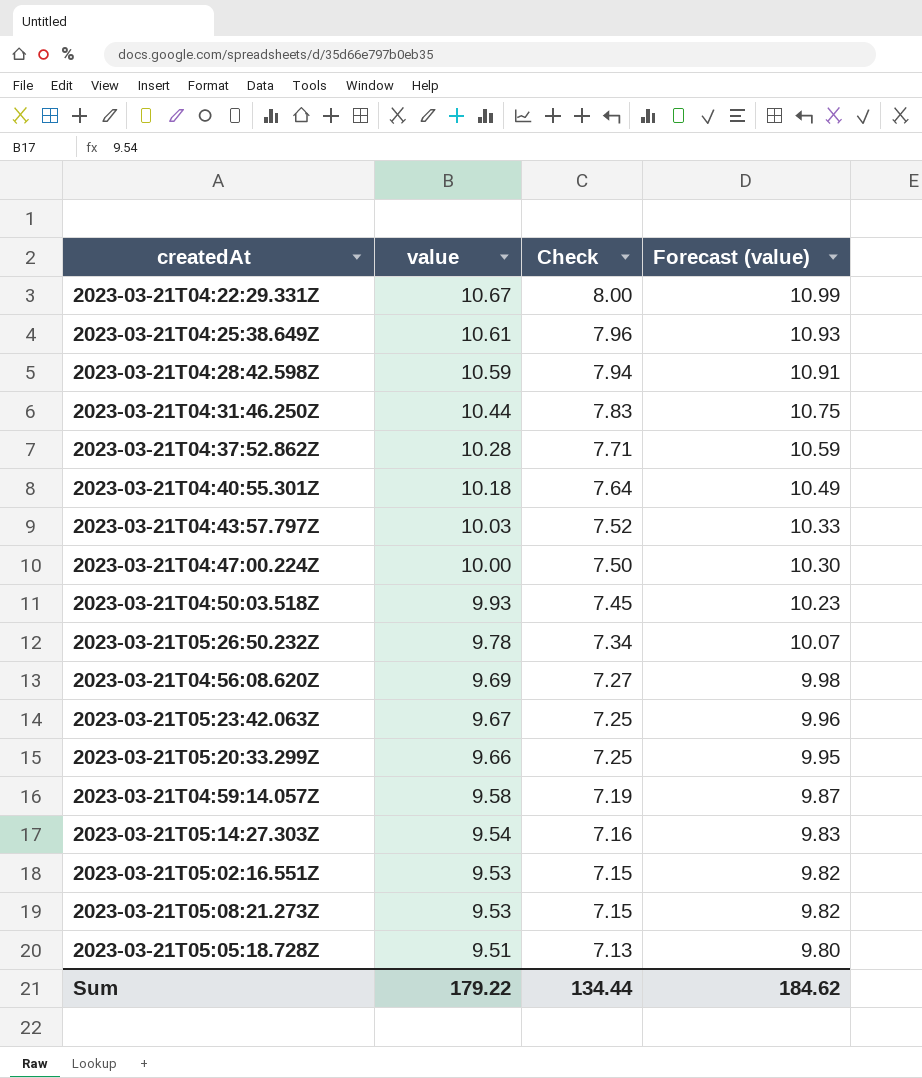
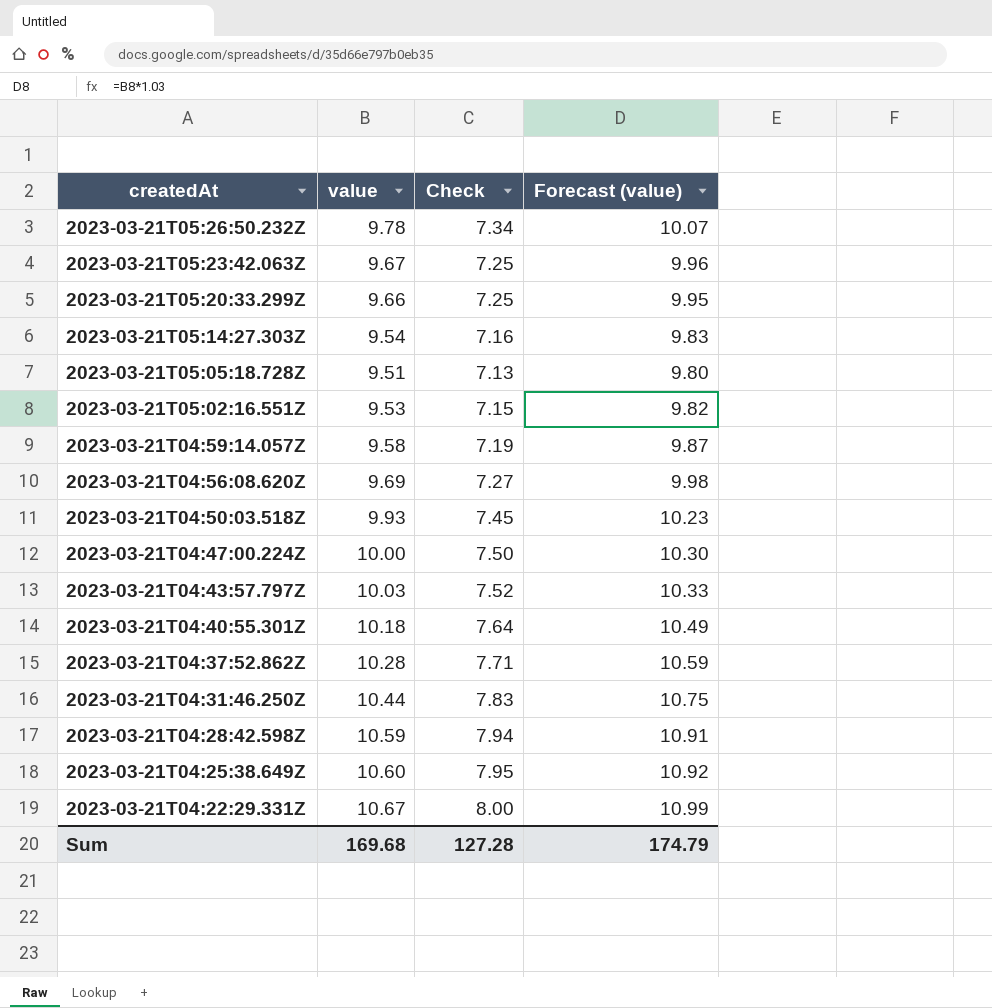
row order: value descending -> createdAt descending
row 2023-03-21T05:08:21.273Z: 9.53 | 7.15 | 9.82 -> none
2023-03-21T04:25:38.649Z | value: 10.61 -> 10.60
2023-03-21T04:25:38.649Z | Check: 7.96 -> 7.95
2023-03-21T04:25:38.649Z | Forecast (value): 10.93 -> 10.92
Sum | value: 179.22 -> 169.68
Sum | Check: 134.44 -> 127.28
Sum | Forecast (value): 184.62 -> 174.79

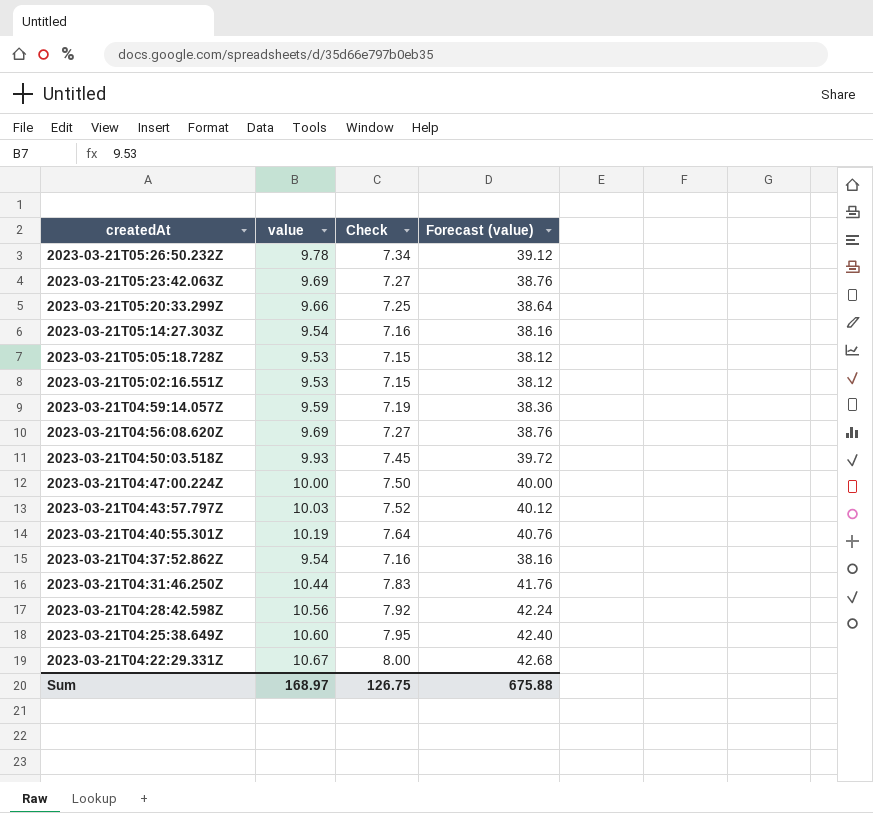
column Forecast (value) | formula: [value] * 1.03 -> [value] * 4
2023-03-21T05:23:42.063Z | value: 9.67 -> 9.69
2023-03-21T05:23:42.063Z | Check: 7.25 -> 7.27
2023-03-21T05:05:18.728Z | value: 9.51 -> 9.53
2023-03-21T05:05:18.728Z | Check: 7.13 -> 7.15
2023-03-21T04:59:14.057Z | value: 9.58 -> 9.59
2023-03-21T04:40:55.301Z | value: 10.18 -> 10.19
2023-03-21T04:37:52.862Z | value: 10.28 -> 9.54
2023-03-21T04:37:52.862Z | Check: 7.71 -> 7.16
2023-03-21T04:28:42.598Z | value: 10.59 -> 10.56
2023-03-21T04:28:42.598Z | Check: 7.94 -> 7.92
Sum | value: 169.68 -> 168.97
Sum | Check: 127.28 -> 126.75
Sum | Forecast (value): 174.79 -> 675.88

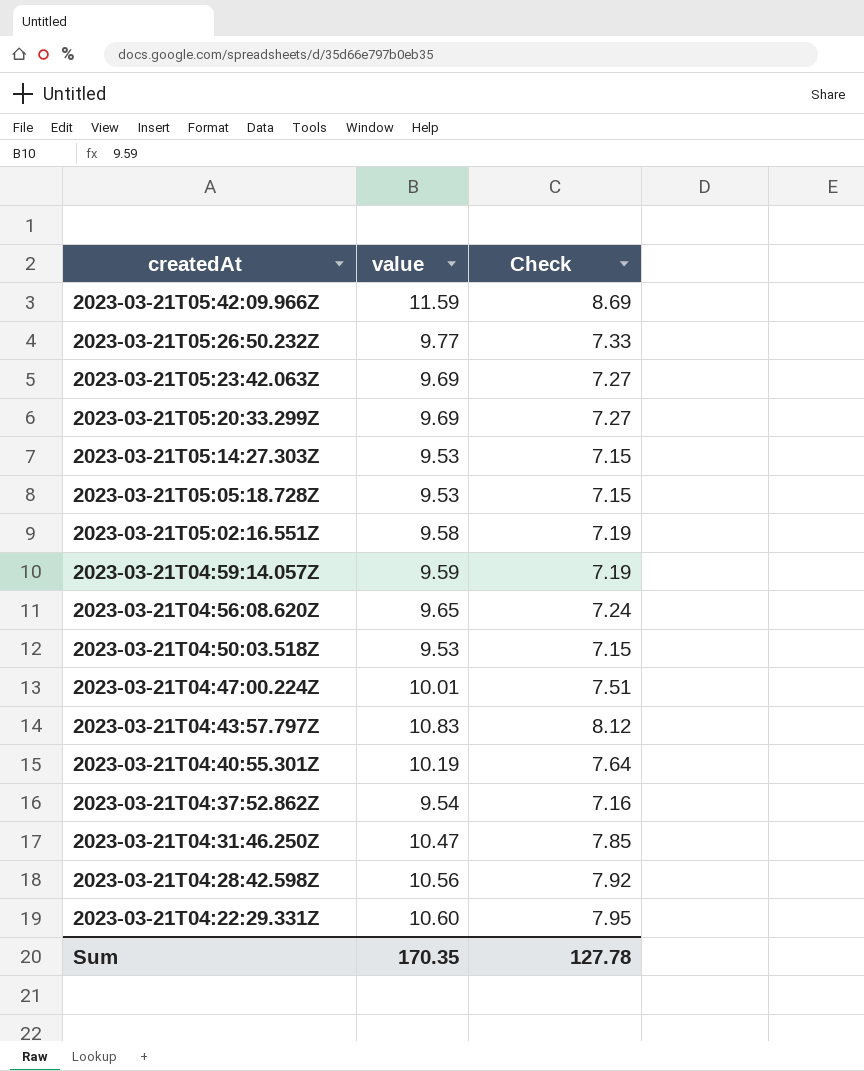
column Forecast (value) | formula: [value] * 4 -> none
row 2023-03-21T04:25:38.649Z: 10.60 | 7.95 | 42.40 -> none
row 2023-03-21T05:42:09.966Z: none -> 11.59 | 8.69
2023-03-21T05:26:50.232Z | value: 9.78 -> 9.77
2023-03-21T05:26:50.232Z | Check: 7.34 -> 7.33
2023-03-21T05:20:33.299Z | value: 9.66 -> 9.69
2023-03-21T05:20:33.299Z | Check: 7.25 -> 7.27
2023-03-21T05:14:27.303Z | value: 9.54 -> 9.53
2023-03-21T05:14:27.303Z | Check: 7.16 -> 7.15
2023-03-21T05:02:16.551Z | value: 9.53 -> 9.58
2023-03-21T05:02:16.551Z | Check: 7.15 -> 7.19
2023-03-21T04:56:08.620Z | value: 9.69 -> 9.65
2023-03-21T04:56:08.620Z | Check: 7.27 -> 7.24
2023-03-21T04:50:03.518Z | value: 9.93 -> 9.53
2023-03-21T04:50:03.518Z | Check: 7.45 -> 7.15
2023-03-21T04:47:00.224Z | value: 10.00 -> 10.01
2023-03-21T04:47:00.224Z | Check: 7.50 -> 7.51
2023-03-21T04:43:57.797Z | value: 10.03 -> 10.83
2023-03-21T04:43:57.797Z | Check: 7.52 -> 8.12
2023-03-21T04:31:46.250Z | value: 10.44 -> 10.47
2023-03-21T04:31:46.250Z | Check: 7.83 -> 7.85
2023-03-21T04:22:29.331Z | value: 10.67 -> 10.60
2023-03-21T04:22:29.331Z | Check: 8.00 -> 7.95
Sum | value: 168.97 -> 170.35
Sum | Check: 126.75 -> 127.78

